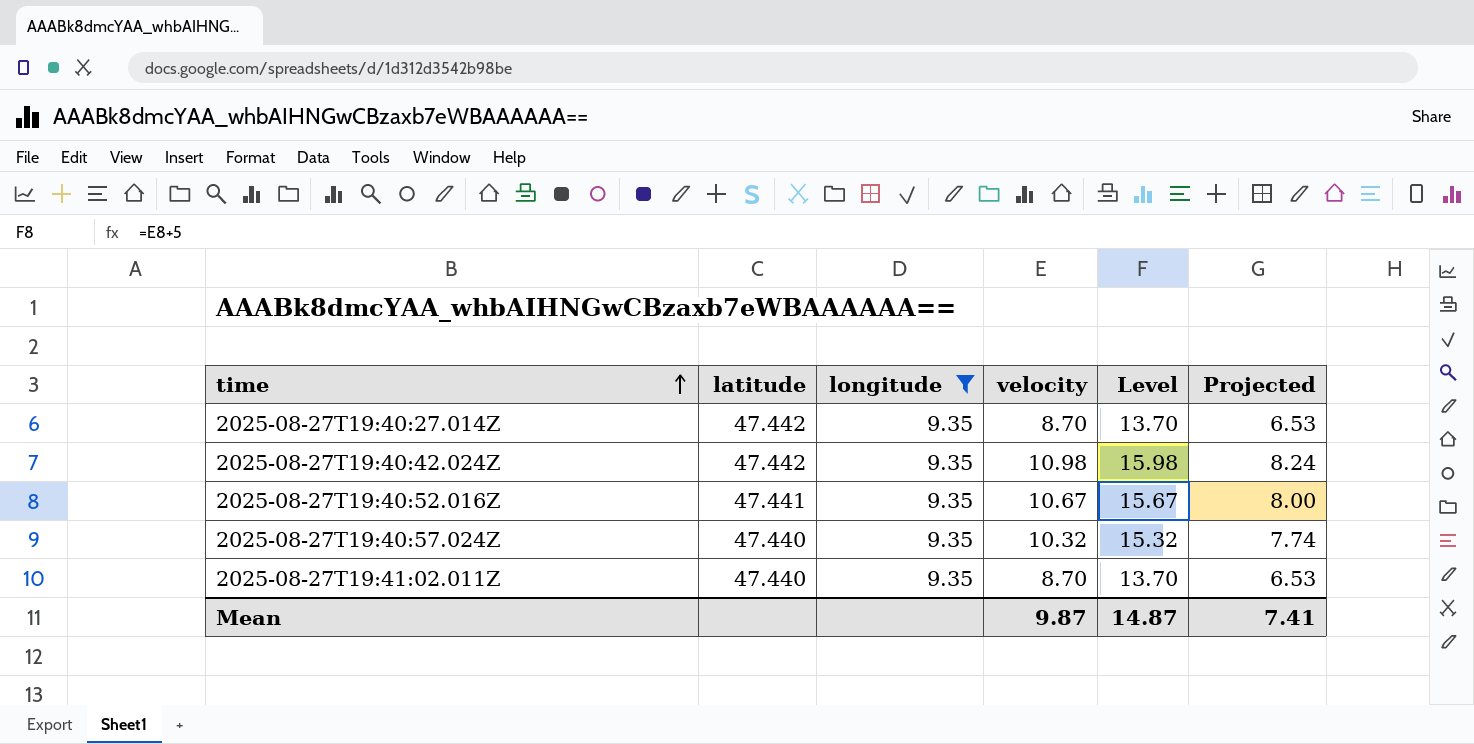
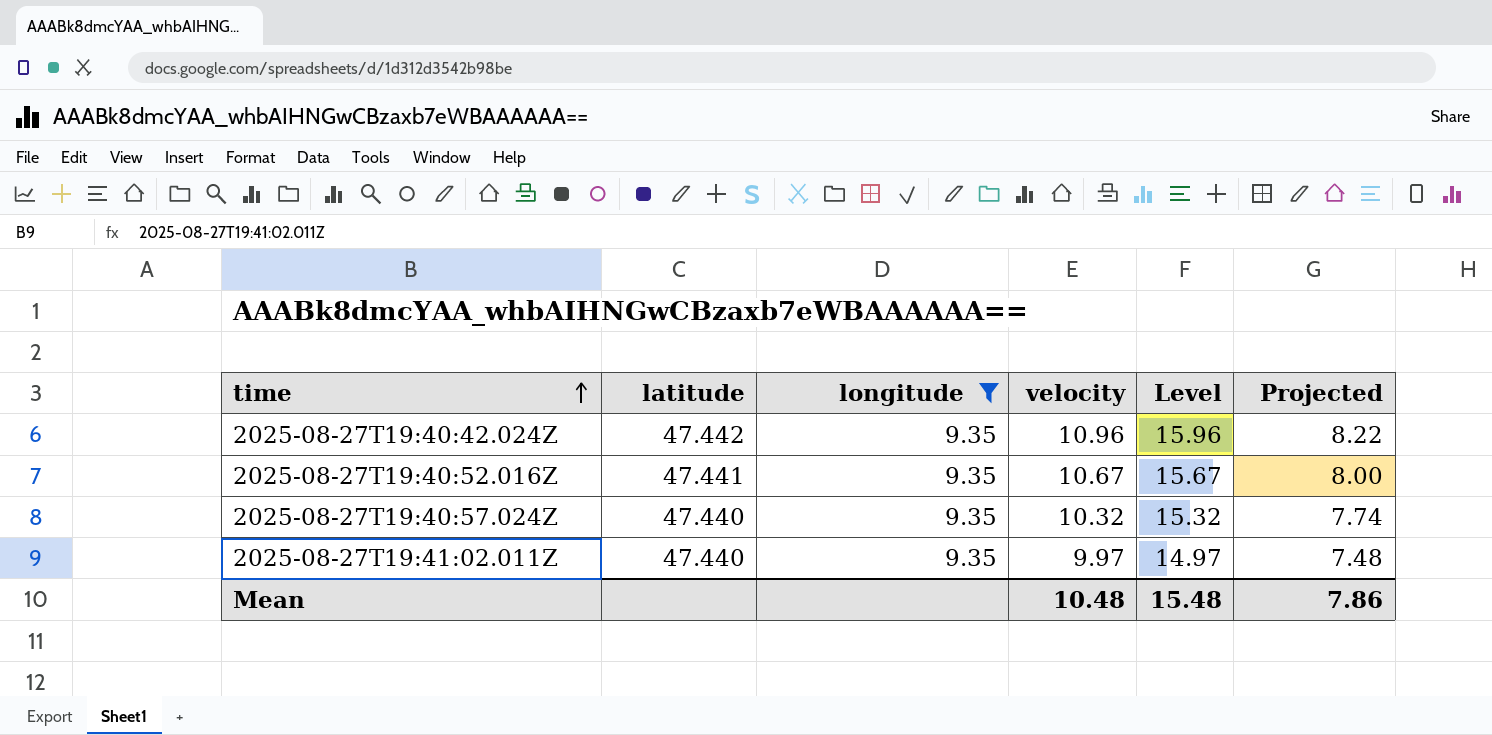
row 2025-08-27T19:40:27.014Z: 47.442 | 9.35 | 8.70 | 13.70 | 6.53 -> none
2025-08-27T19:40:42.024Z | velocity: 10.98 -> 10.96
2025-08-27T19:40:42.024Z | Level: 15.98 -> 15.96
2025-08-27T19:40:42.024Z | Projected: 8.24 -> 8.22
2025-08-27T19:41:02.011Z | velocity: 8.70 -> 9.97
2025-08-27T19:41:02.011Z | Level: 13.70 -> 14.97
2025-08-27T19:41:02.011Z | Projected: 6.53 -> 7.48
Mean | velocity: 9.87 -> 10.48
Mean | Level: 14.87 -> 15.48
Mean | Projected: 7.41 -> 7.86

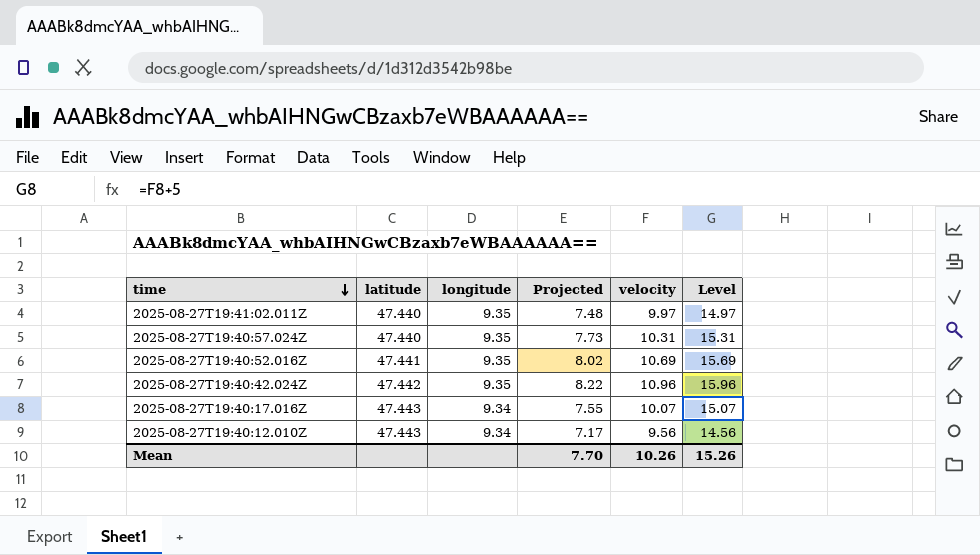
filter: longitude = 9.35 -> none
row order: time ascending -> time descending
column Projected | position: 6 -> 4
2025-08-27T19:40:57.024Z | Projected: 7.74 -> 7.73
2025-08-27T19:40:57.024Z | velocity: 10.32 -> 10.31
2025-08-27T19:40:57.024Z | Level: 15.32 -> 15.31
2025-08-27T19:40:52.016Z | Projected: 8.00 -> 8.02
2025-08-27T19:40:52.016Z | velocity: 10.67 -> 10.69
2025-08-27T19:40:52.016Z | Level: 15.67 -> 15.69
Mean | Projected: 7.86 -> 7.70
Mean | velocity: 10.48 -> 10.26
Mean | Level: 15.48 -> 15.26

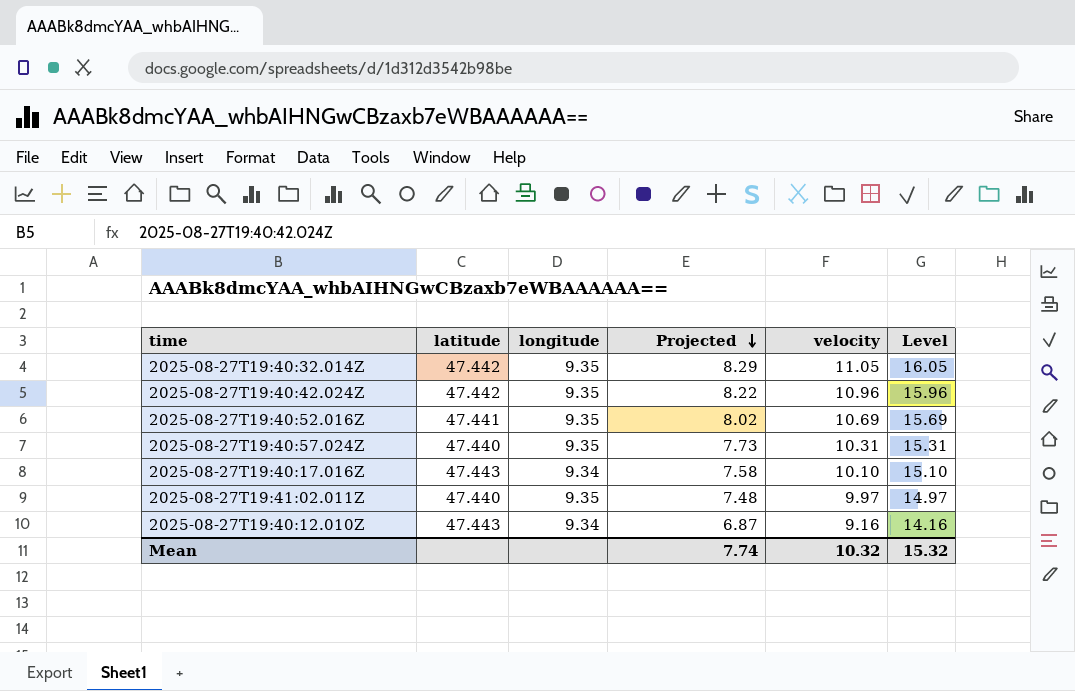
row order: time descending -> Projected descending
row 2025-08-27T19:40:32.014Z: none -> 47.442 | 9.35 | 8.29 | 11.05 | 16.05
2025-08-27T19:40:17.016Z | Projected: 7.55 -> 7.58
2025-08-27T19:40:17.016Z | velocity: 10.07 -> 10.10
2025-08-27T19:40:17.016Z | Level: 15.07 -> 15.10
2025-08-27T19:40:12.010Z | Projected: 7.17 -> 6.87
2025-08-27T19:40:12.010Z | velocity: 9.56 -> 9.16
2025-08-27T19:40:12.010Z | Level: 14.56 -> 14.16
Mean | Projected: 7.70 -> 7.74
Mean | velocity: 10.26 -> 10.32
Mean | Level: 15.26 -> 15.32

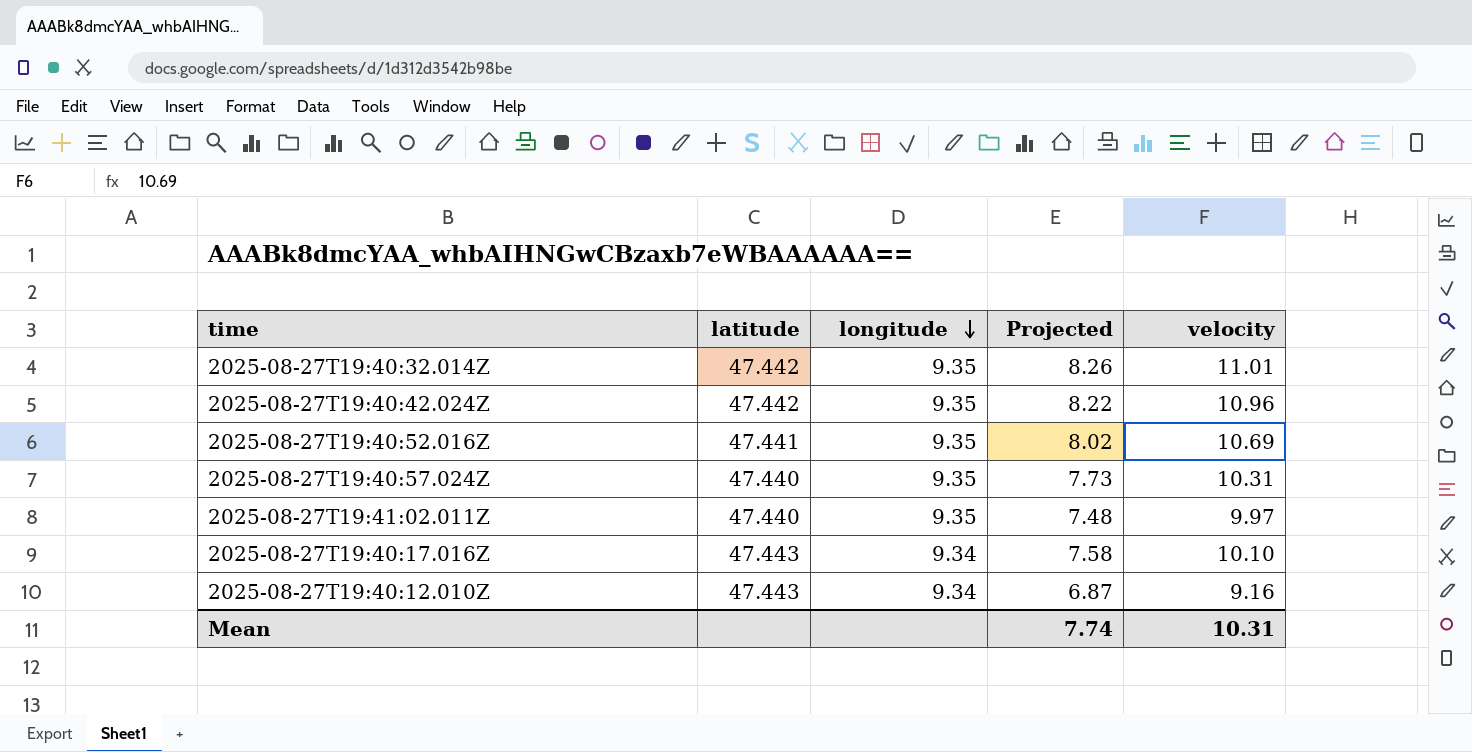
row order: Projected descending -> longitude descending
column Level | formula: [velocity] + 5 -> none
2025-08-27T19:40:32.014Z | Projected: 8.29 -> 8.26
2025-08-27T19:40:32.014Z | velocity: 11.05 -> 11.01
Mean | velocity: 10.32 -> 10.31

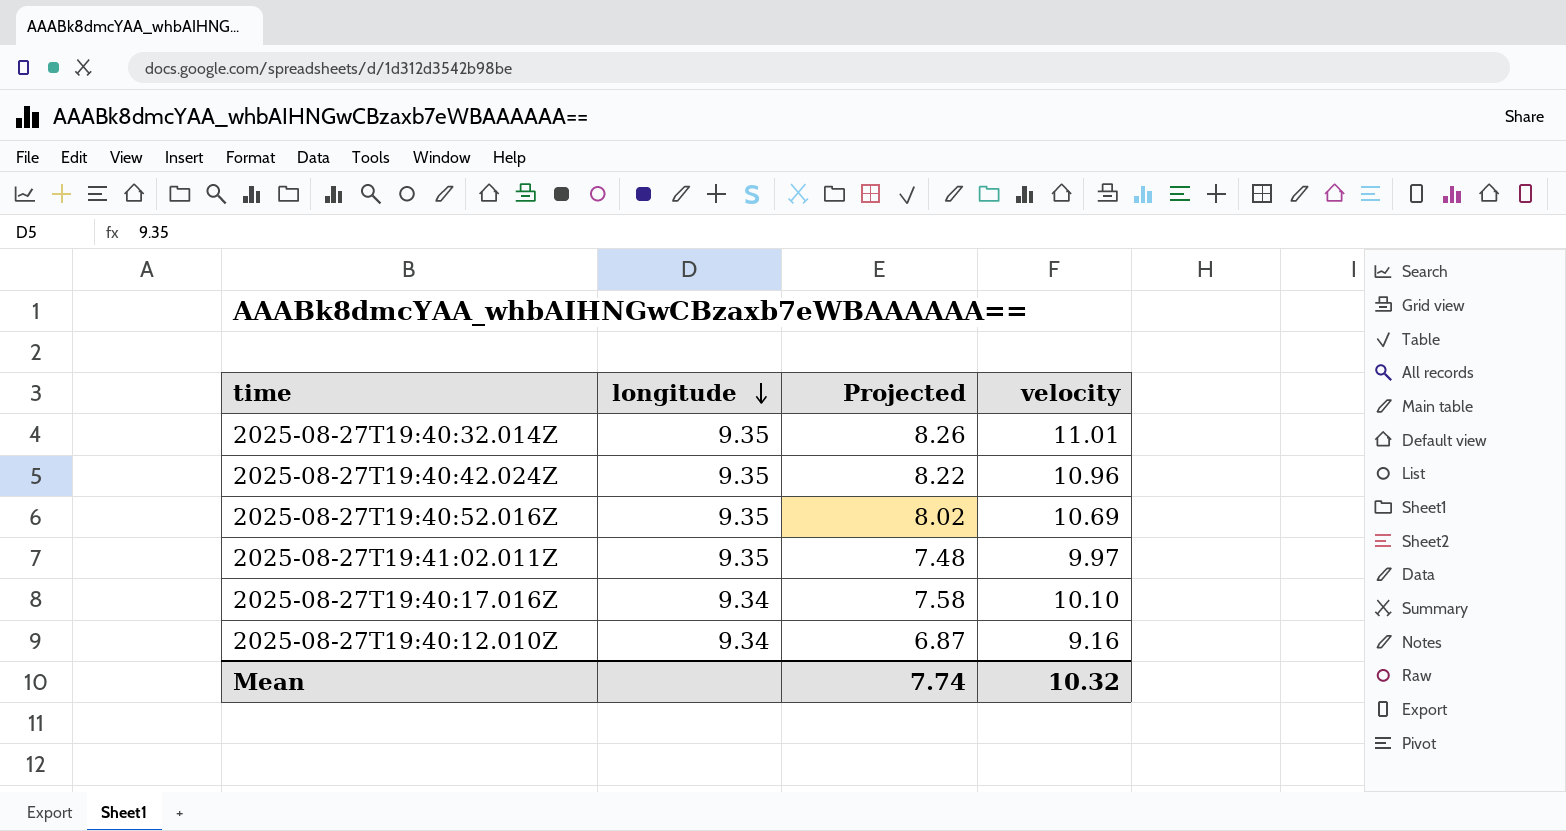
column latitude | position: 2 -> none
row 2025-08-27T19:40:57.024Z: 47.440 | 9.35 | 7.73 | 10.31 -> none
Mean | velocity: 10.31 -> 10.32

